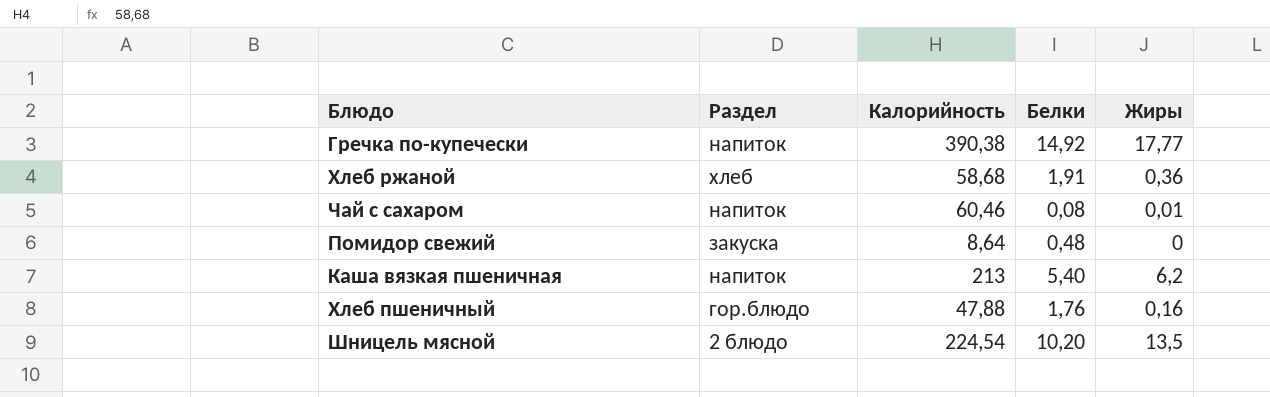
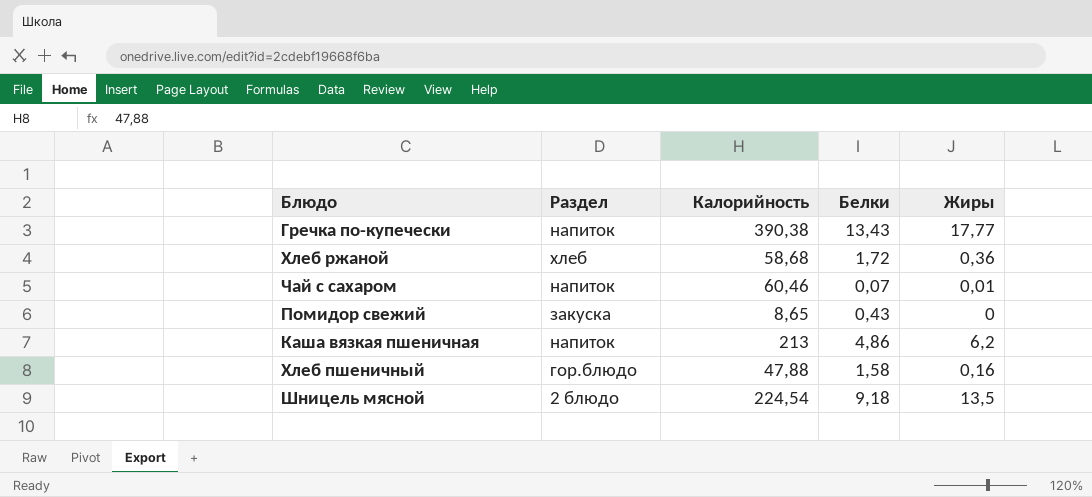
Гречка по-купечески | Белки: 14,92 -> 13,43
Хлеб ржаной | Белки: 1,91 -> 1,72
Чай с сахаром | Белки: 0,08 -> 0,07
Помидор свежий | Калорийность: 8,64 -> 8,65
Помидор свежий | Белки: 0,48 -> 0,43
Каша вязкая пшеничная | Белки: 5,40 -> 4,86
Хлеб пшеничный | Белки: 1,76 -> 1,58
Шницель мясной | Белки: 10,20 -> 9,18

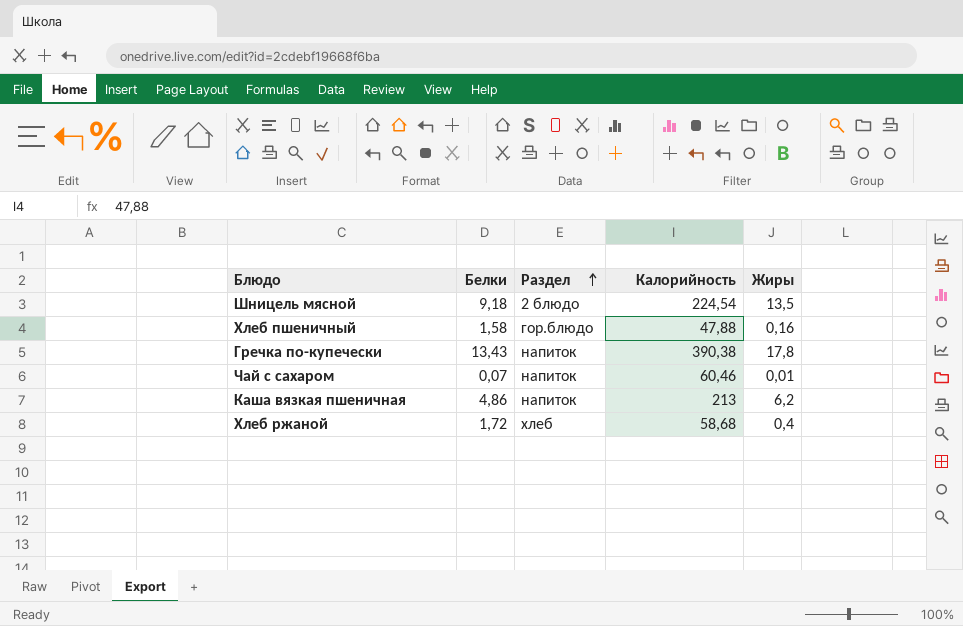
row order: none -> Раздел ascending
column Белки | position: 4 -> 2
row Помидор свежий: закуска | 8,65 | 0,43 | 0 -> none
Гречка по-купечески | Жиры: 17,77 -> 17,8
Хлеб ржаной | Жиры: 0,36 -> 0,4

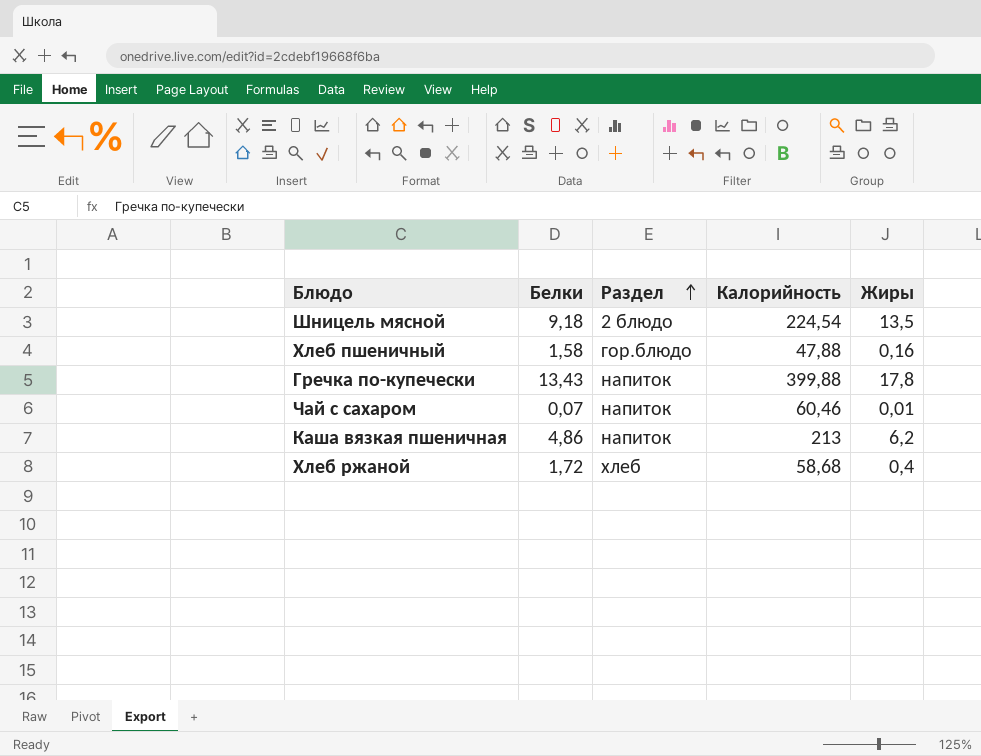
Гречка по-купечески | Калорийность: 390,38 -> 399,88

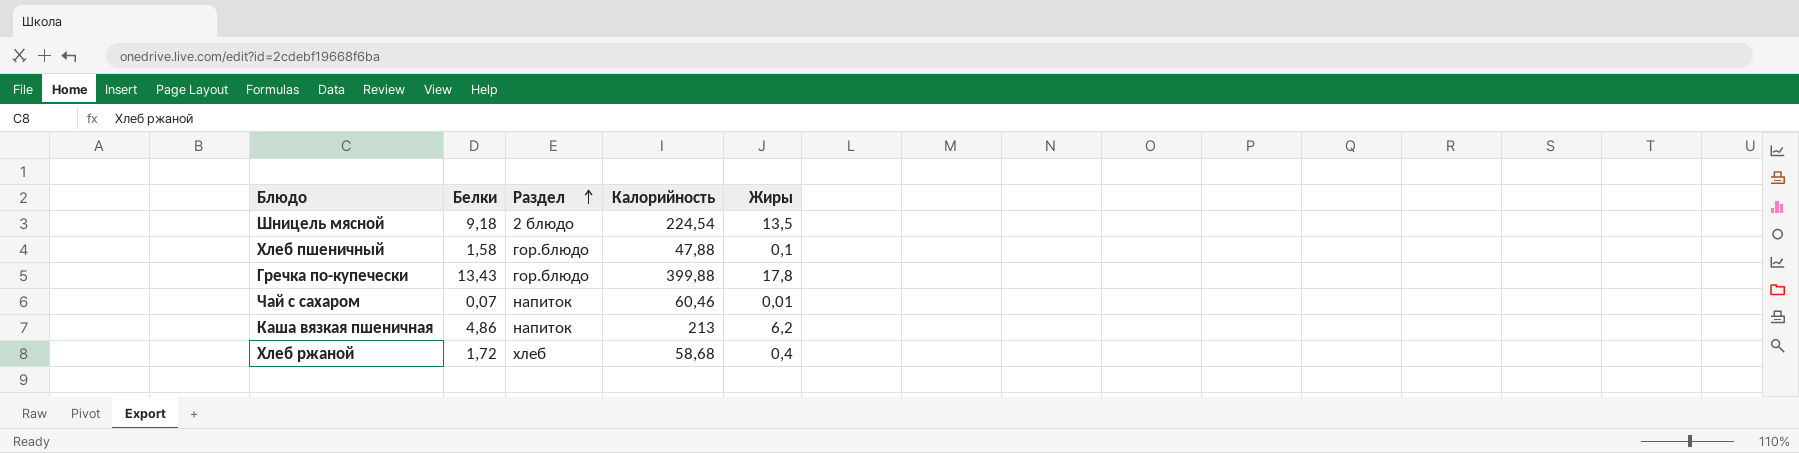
Хлеб пшеничный | Жиры: 0,16 -> 0,1
Гречка по-купечески | Раздел: напиток -> гор.блюдо

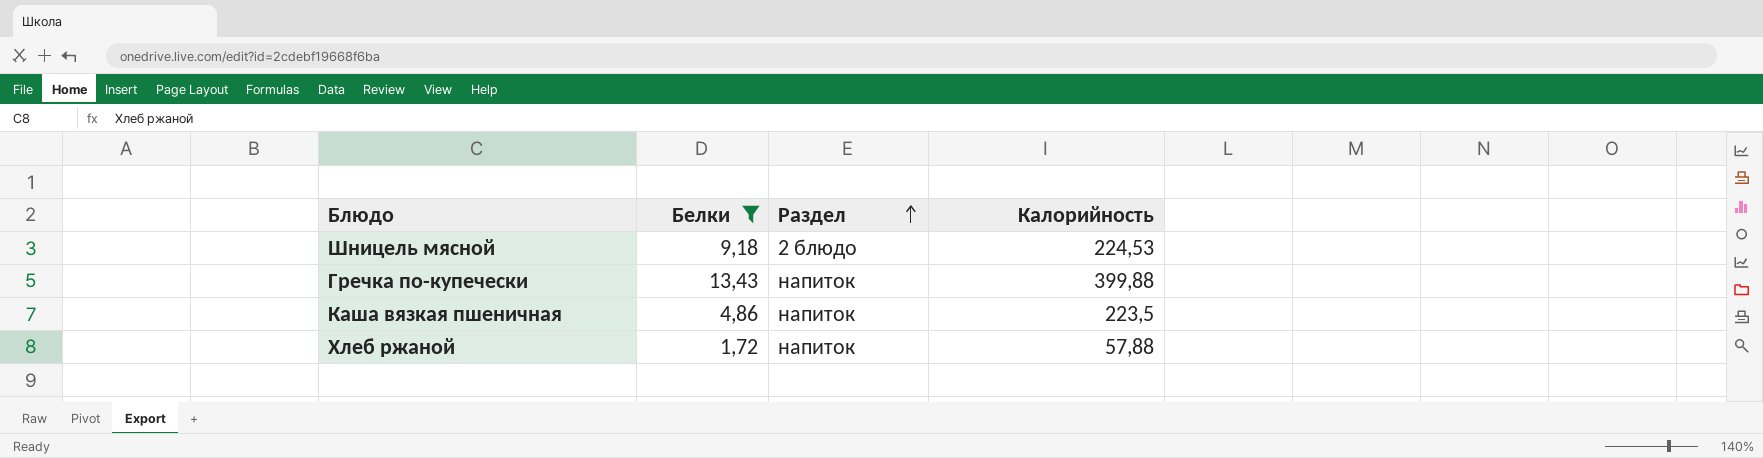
filter: none -> Белки >= 1,72
column Жиры | position: 5 -> none
Шницель мясной | Калорийность: 224,54 -> 224,53
Гречка по-купечески | Раздел: гор.блюдо -> напиток
Каша вязкая пшеничная | Калорийность: 213 -> 223,5
Хлеб ржаной | Раздел: хлеб -> напиток
Хлеб ржаной | Калорийность: 58,68 -> 57,88

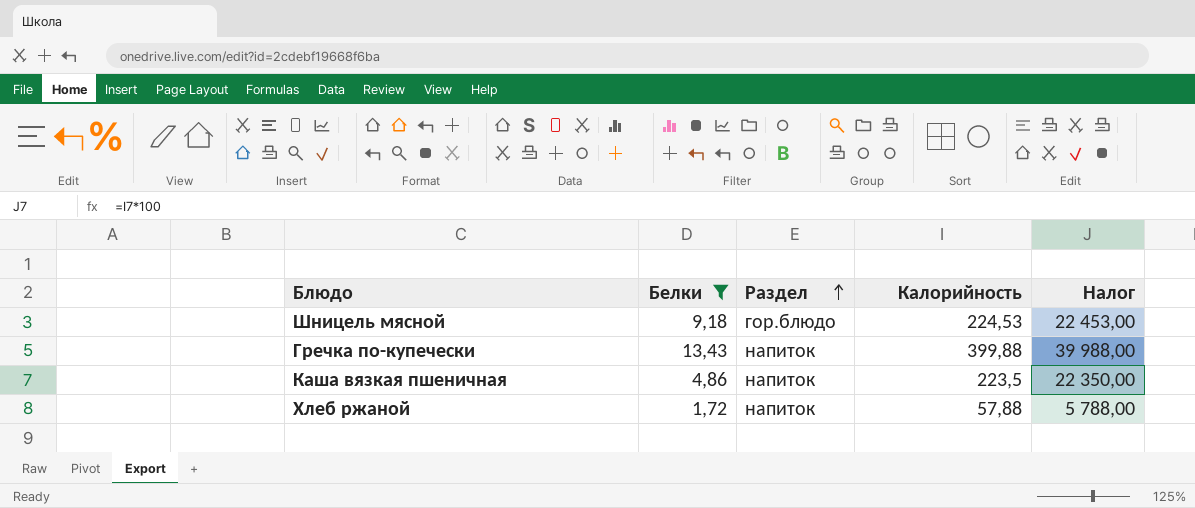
column Налог | formula: none -> [Калорийность] * 100
Шницель мясной | Раздел: 2 блюдо -> гор.блюдо

